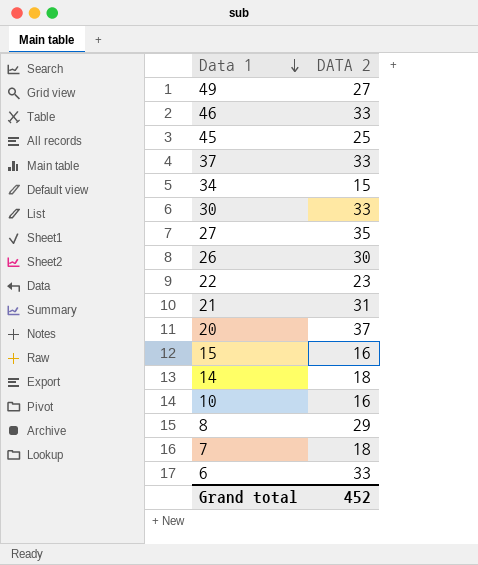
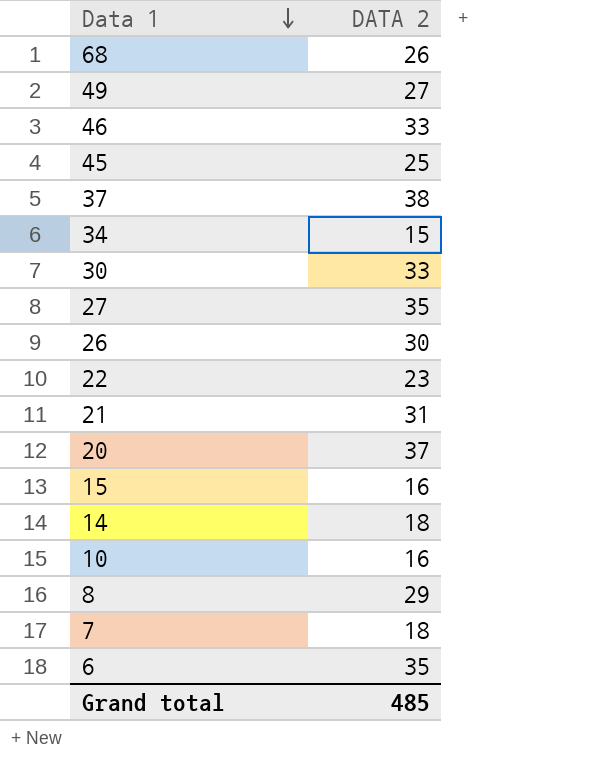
row 68: none -> 26
37 | DATA 2: 33 -> 38
6 | DATA 2: 33 -> 35
Grand total | DATA 2: 452 -> 485

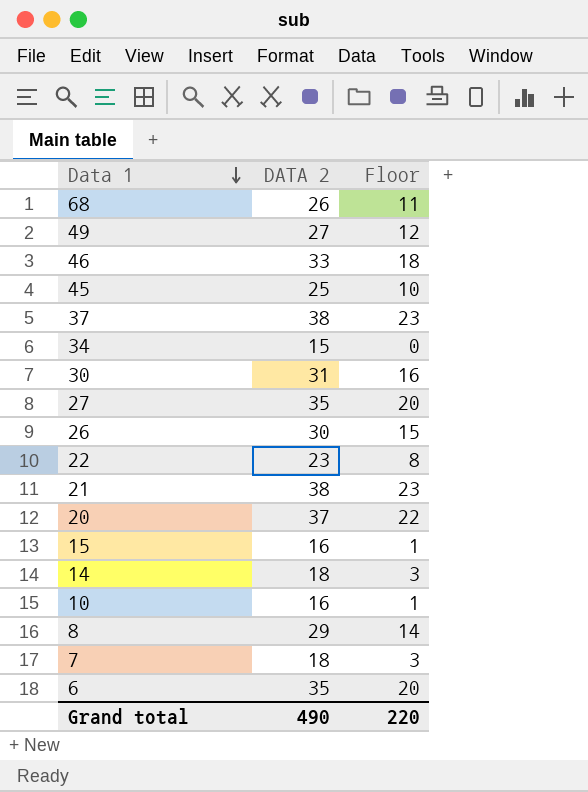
column Floor | formula: none -> [DATA 2] - 15
30 | DATA 2: 33 -> 31
21 | DATA 2: 31 -> 38
Grand total | DATA 2: 485 -> 490

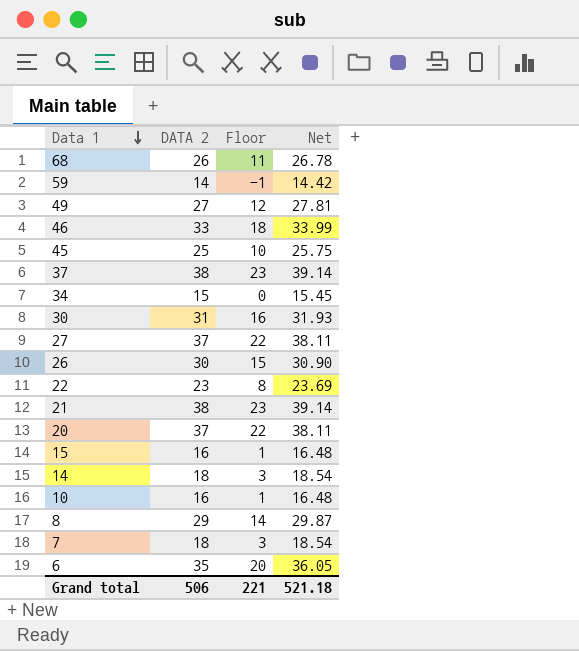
column Net | formula: none -> [DATA 2] * 1.03
row 59: none -> 14 | -1 | 14.42
27 | DATA 2: 35 -> 37
27 | Floor: 20 -> 22
Grand total | DATA 2: 490 -> 506
Grand total | Floor: 220 -> 221

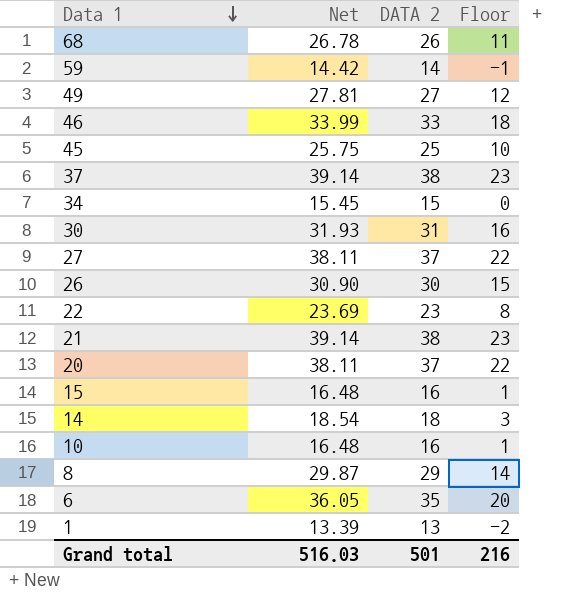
column Net | position: 4 -> 2
row 7: 18 | 3 | 18.54 -> none
row 1: none -> 13.39 | 13 | -2
Grand total | Net: 521.18 -> 516.03
Grand total | DATA 2: 506 -> 501
Grand total | Floor: 221 -> 216

